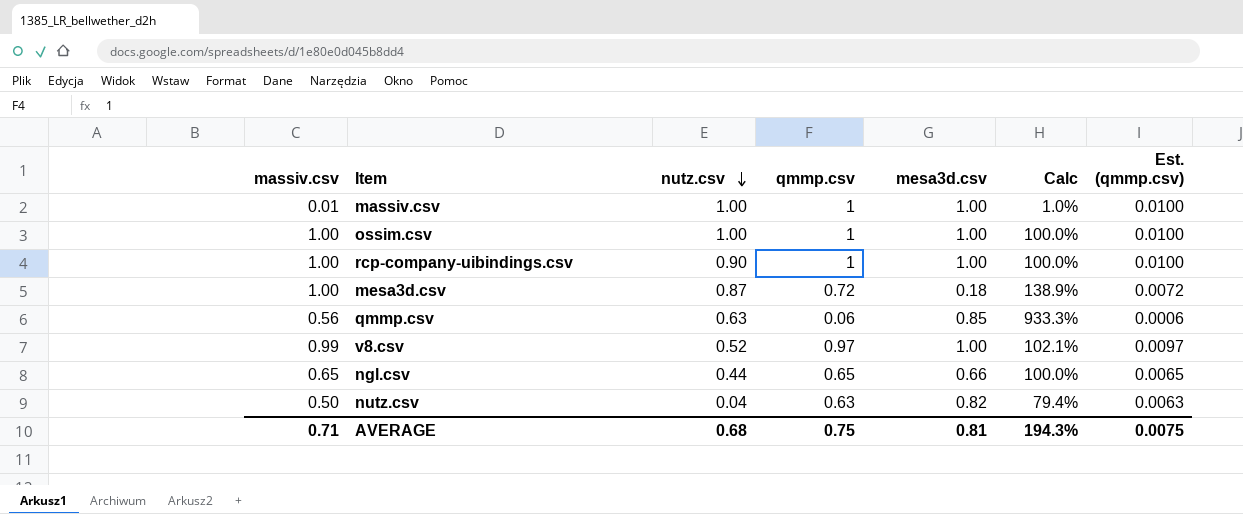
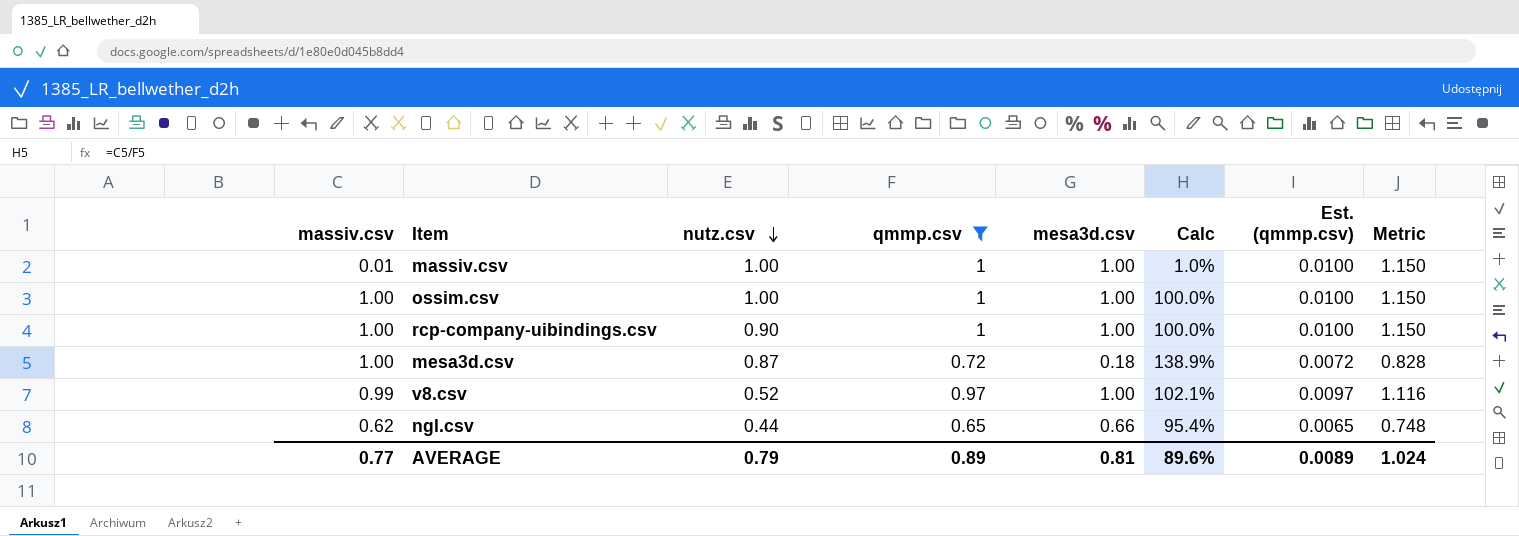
filter: none -> qmmp.csv >= 0.65
column Metric | formula: none -> [qmmp.csv] * 1.15
ngl.csv | massiv.csv: 0.65 -> 0.62
ngl.csv | Calc: 100.0% -> 95.4%
AVERAGE | massiv.csv: 0.71 -> 0.77
AVERAGE | nutz.csv: 0.68 -> 0.79
AVERAGE | qmmp.csv: 0.75 -> 0.89
AVERAGE | Calc: 194.3% -> 89.6%
AVERAGE | Est. (qmmp.csv): 0.0075 -> 0.0089

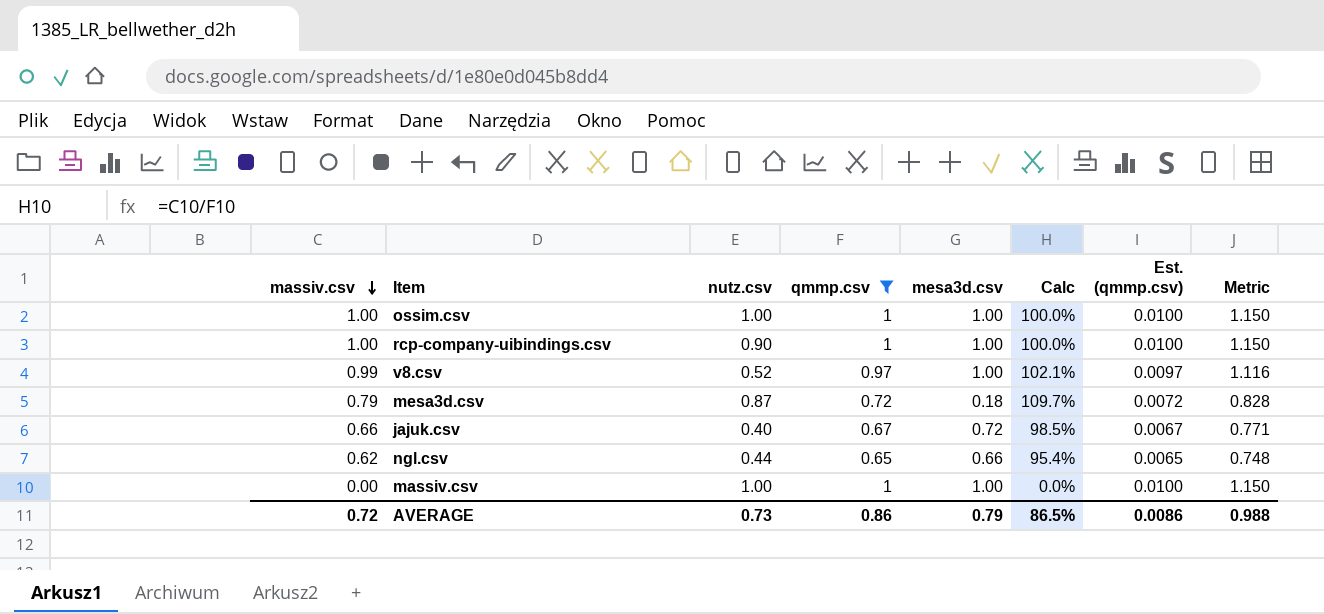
row order: nutz.csv descending -> massiv.csv descending
mesa3d.csv | massiv.csv: 1.00 -> 0.79
mesa3d.csv | Calc: 138.9% -> 109.7%
row jajuk.csv: none -> 0.66 | 0.40 | 0.67 | 0.72 | 98.5% | 0.0067 | 0.771
massiv.csv | massiv.csv: 0.01 -> 0.00
massiv.csv | Calc: 1.0% -> 0.0%
AVERAGE | massiv.csv: 0.77 -> 0.72
AVERAGE | nutz.csv: 0.79 -> 0.73
AVERAGE | qmmp.csv: 0.89 -> 0.86
AVERAGE | mesa3d.csv: 0.81 -> 0.79
AVERAGE | Calc: 89.6% -> 86.5%
AVERAGE | Est. (qmmp.csv): 0.0089 -> 0.0086
AVERAGE | Metric: 1.024 -> 0.988

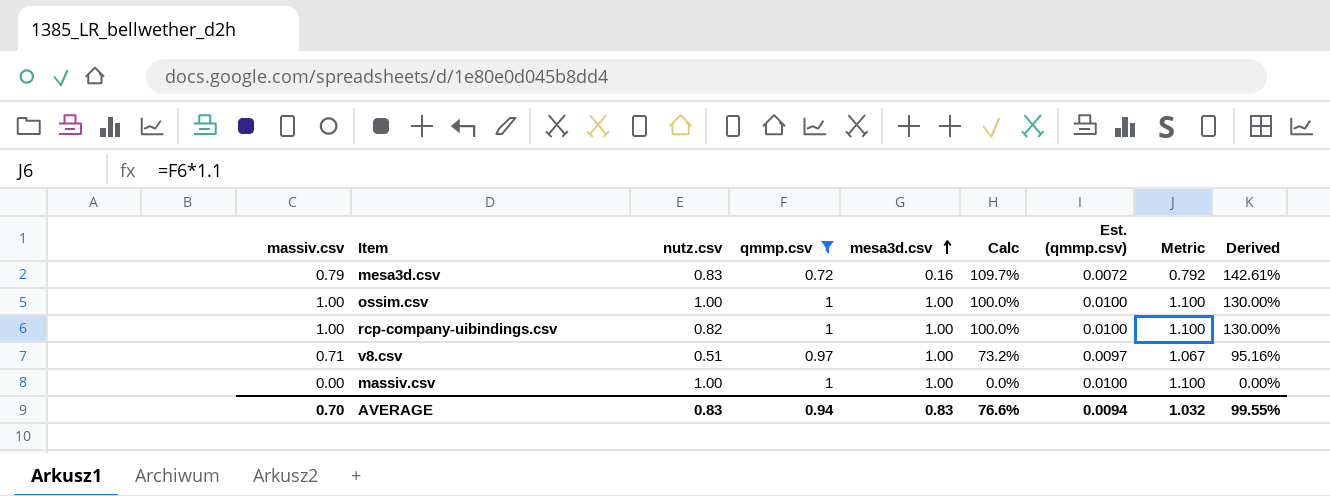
row order: massiv.csv descending -> mesa3d.csv ascending
column Metric | formula: [qmmp.csv] * 1.15 -> [qmmp.csv] * 1.1
column Derived | formula: none -> [Calc] * 1.3
row jajuk.csv: 0.66 | 0.40 | 0.67 | 0.72 | 98.5% | 0.0067 | 0.771 -> none
row ngl.csv: 0.62 | 0.44 | 0.65 | 0.66 | 95.4% | 0.0065 | 0.748 -> none
mesa3d.csv | nutz.csv: 0.87 -> 0.83
mesa3d.csv | mesa3d.csv: 0.18 -> 0.16
rcp-company-uibindings.csv | nutz.csv: 0.90 -> 0.82
v8.csv | massiv.csv: 0.99 -> 0.71
v8.csv | nutz.csv: 0.52 -> 0.51
v8.csv | Calc: 102.1% -> 73.2%
AVERAGE | massiv.csv: 0.72 -> 0.70
AVERAGE | nutz.csv: 0.73 -> 0.83
AVERAGE | qmmp.csv: 0.86 -> 0.94
AVERAGE | mesa3d.csv: 0.79 -> 0.83
AVERAGE | Calc: 86.5% -> 76.6%
AVERAGE | Est. (qmmp.csv): 0.0086 -> 0.0094
AVERAGE | Metric: 0.988 -> 1.032

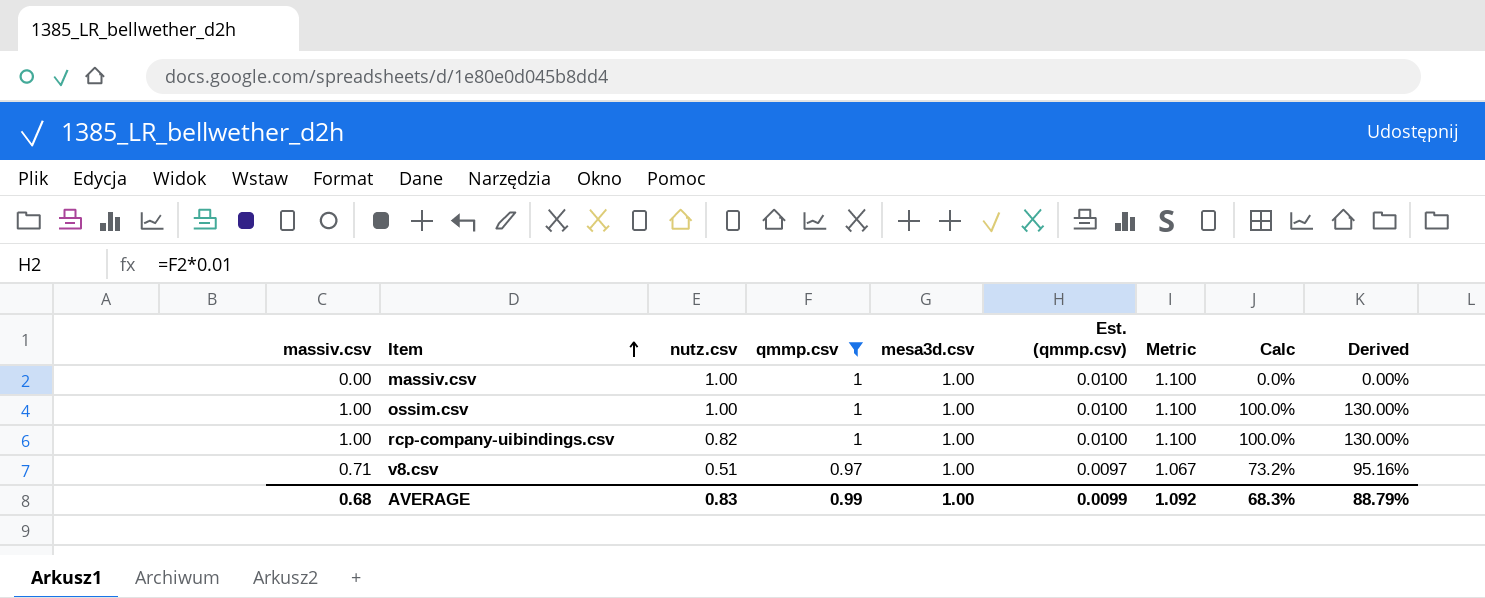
row order: mesa3d.csv ascending -> Item ascending
column Calc | position: 6 -> 8
row mesa3d.csv: 0.79 | 0.83 | 0.72 | 0.16 | 109.7% | 0.0072 | 0.792 | 142.61% -> none
AVERAGE | massiv.csv: 0.70 -> 0.68
AVERAGE | qmmp.csv: 0.94 -> 0.99
AVERAGE | mesa3d.csv: 0.83 -> 1.00
AVERAGE | Est. (qmmp.csv): 0.0094 -> 0.0099
AVERAGE | Metric: 1.032 -> 1.092
AVERAGE | Calc: 76.6% -> 68.3%
AVERAGE | Derived: 99.55% -> 88.79%

